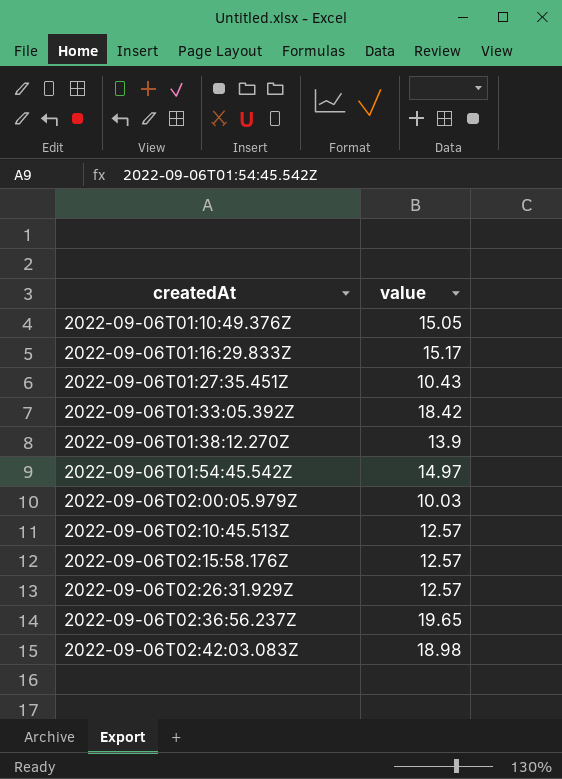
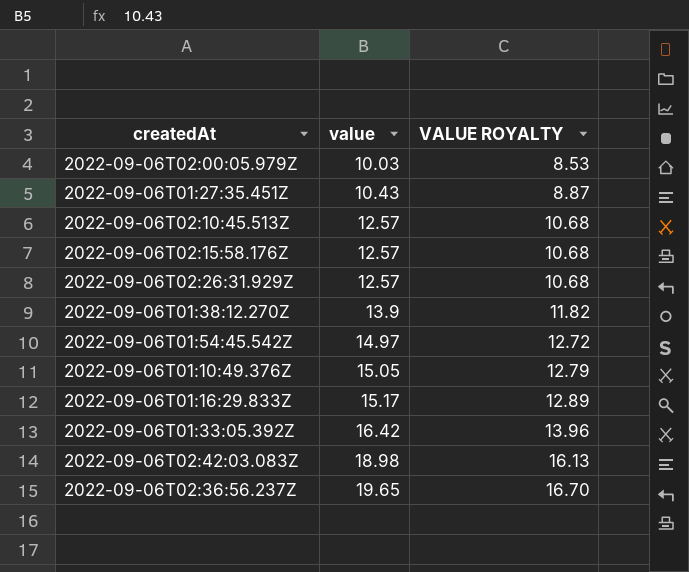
row order: createdAt ascending -> value ascending
column VALUE ROYALTY | formula: none -> [value] * 0.85
2022-09-06T01:33:05.392Z | value: 18.42 -> 16.42

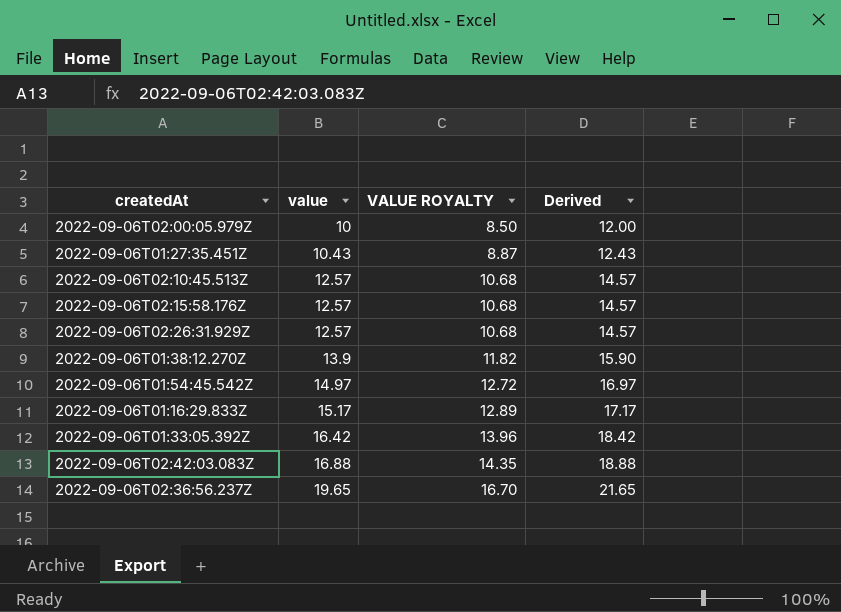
column Derived | formula: none -> [value] + 2
row 2022-09-06T01:10:49.376Z: 15.05 | 12.79 -> none
2022-09-06T02:00:05.979Z | value: 10.03 -> 10
2022-09-06T02:00:05.979Z | VALUE ROYALTY: 8.53 -> 8.50
2022-09-06T02:42:03.083Z | value: 18.98 -> 16.88
2022-09-06T02:42:03.083Z | VALUE ROYALTY: 16.13 -> 14.35

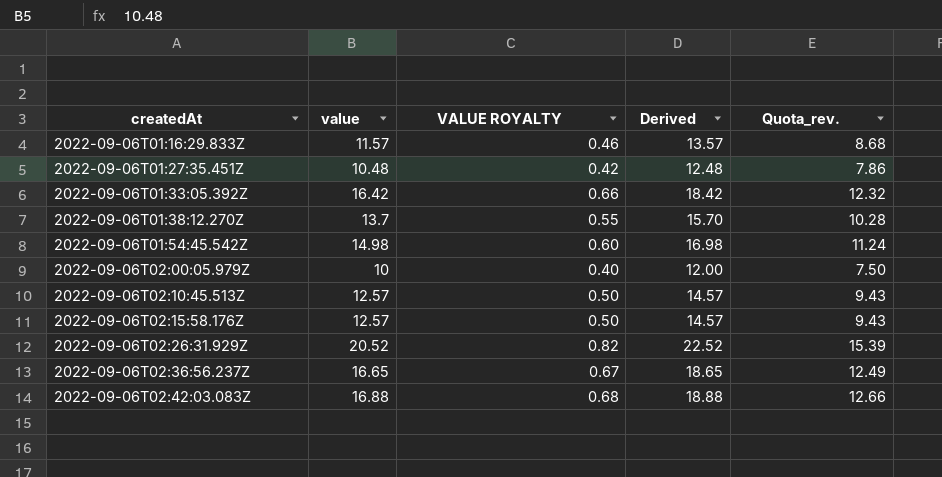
row order: value ascending -> createdAt ascending
column VALUE ROYALTY | formula: [value] * 0.85 -> [value] * 0.04
column Quota_rev. | formula: none -> [value] * 0.75
2022-09-06T01:16:29.833Z | value: 15.17 -> 11.57
2022-09-06T01:16:29.833Z | Derived: 17.17 -> 13.57
2022-09-06T01:27:35.451Z | value: 10.43 -> 10.48
2022-09-06T01:27:35.451Z | Derived: 12.43 -> 12.48
2022-09-06T01:38:12.270Z | value: 13.9 -> 13.7
2022-09-06T01:38:12.270Z | Derived: 15.90 -> 15.70
2022-09-06T01:54:45.542Z | value: 14.97 -> 14.98
2022-09-06T01:54:45.542Z | Derived: 16.97 -> 16.98
2022-09-06T02:26:31.929Z | value: 12.57 -> 20.52
2022-09-06T02:26:31.929Z | Derived: 14.57 -> 22.52
2022-09-06T02:36:56.237Z | value: 19.65 -> 16.65
2022-09-06T02:36:56.237Z | Derived: 21.65 -> 18.65

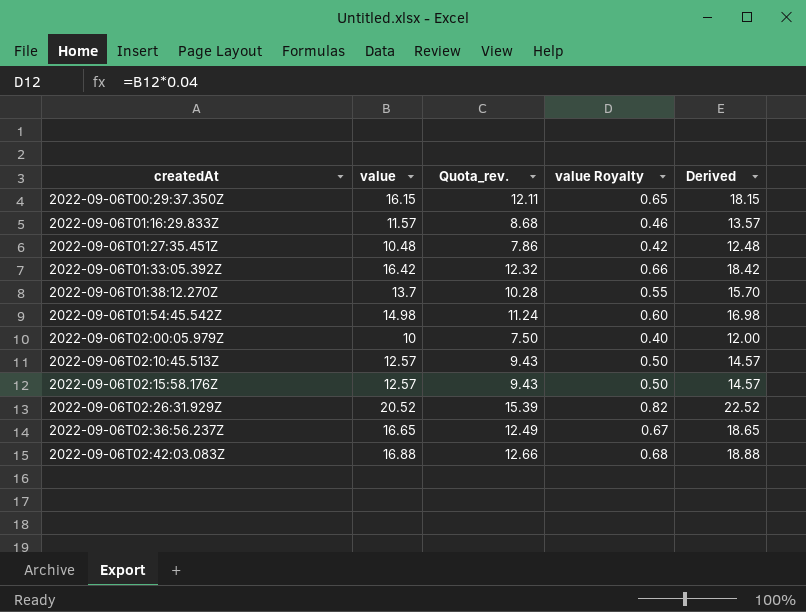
column Quota_rev. | position: 5 -> 3
column name: VALUE ROYALTY -> value Royalty
row 2022-09-06T00:29:37.350Z: none -> 16.15 | 12.11 | 0.65 | 18.15

